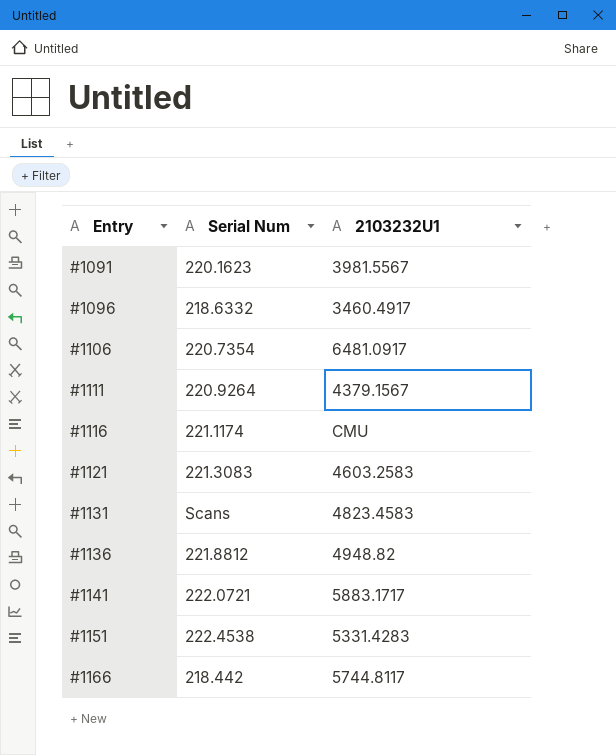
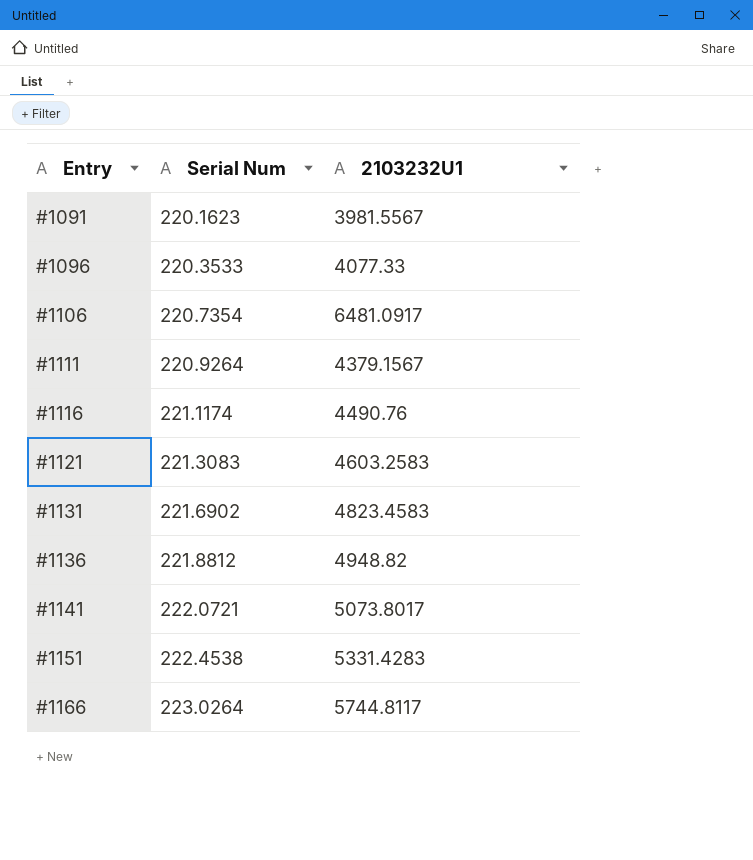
#1096 | Serial Num: 218.6332 -> 220.3533
#1096 | 2103232U1: 3460.4917 -> 4077.33
#1116 | 2103232U1: CMU -> 4490.76
#1131 | Serial Num: Scans -> 221.6902
#1141 | 2103232U1: 5883.1717 -> 5073.8017
#1166 | Serial Num: 218.442 -> 223.0264

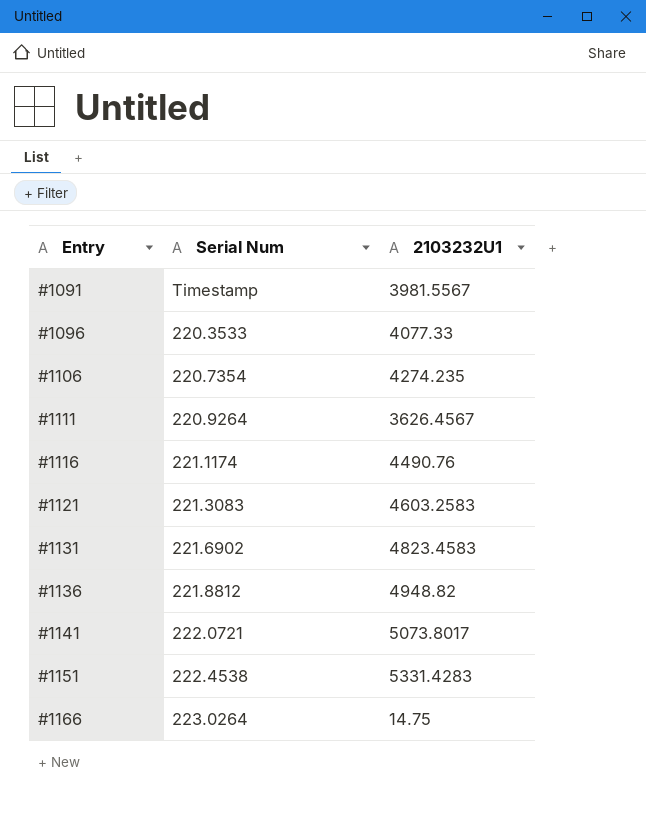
#1091 | Serial Num: 220.1623 -> Timestamp
#1106 | 2103232U1: 6481.0917 -> 4274.235
#1111 | 2103232U1: 4379.1567 -> 3626.4567
#1166 | 2103232U1: 5744.8117 -> 14.75

